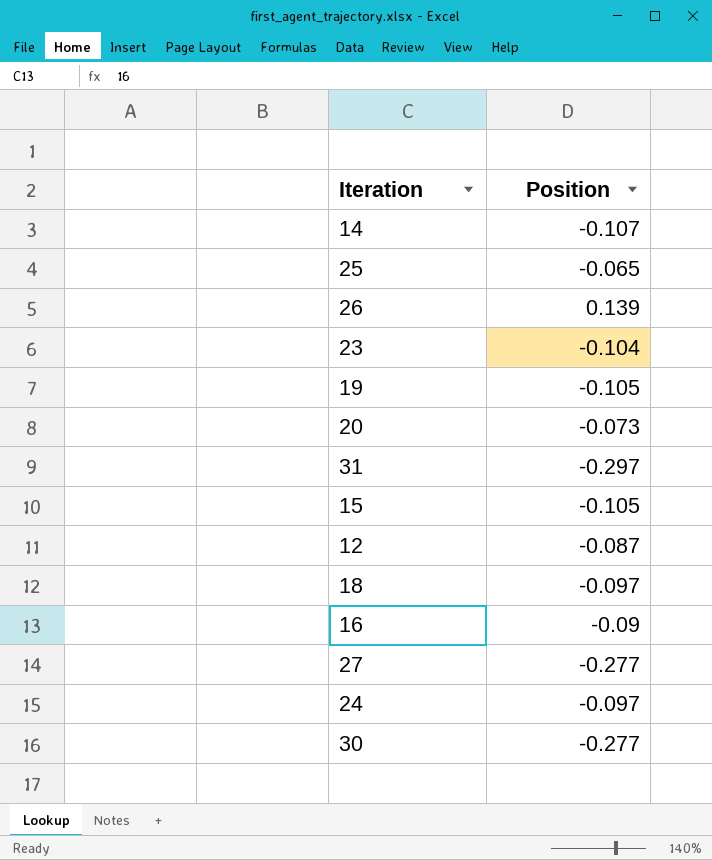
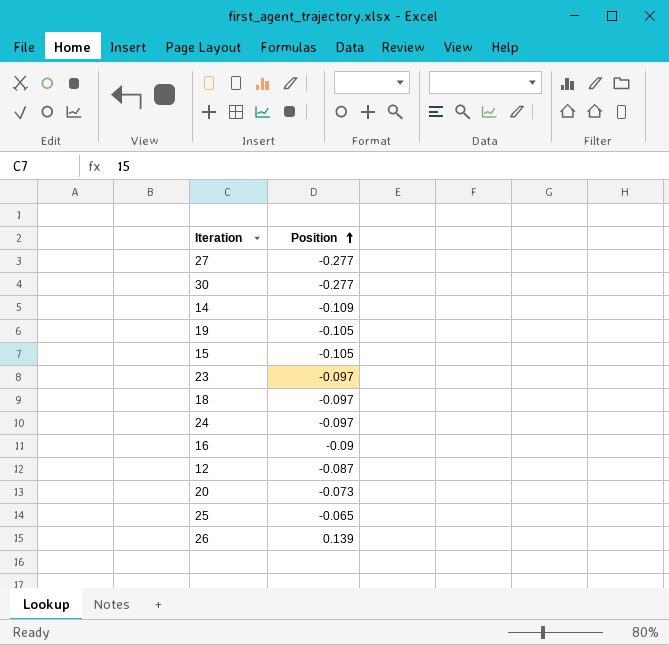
row order: none -> Position ascending
row 31: -0.297 -> none
14 | Position: -0.107 -> -0.109
23 | Position: -0.104 -> -0.097

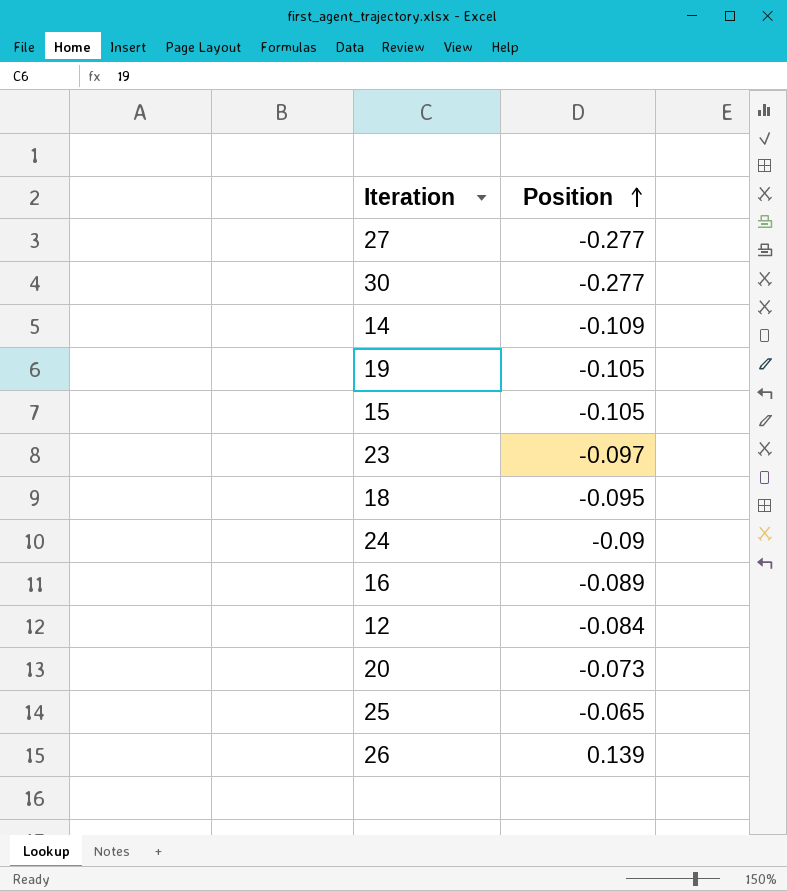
18 | Position: -0.097 -> -0.095
24 | Position: -0.097 -> -0.09
16 | Position: -0.09 -> -0.089
12 | Position: -0.087 -> -0.084

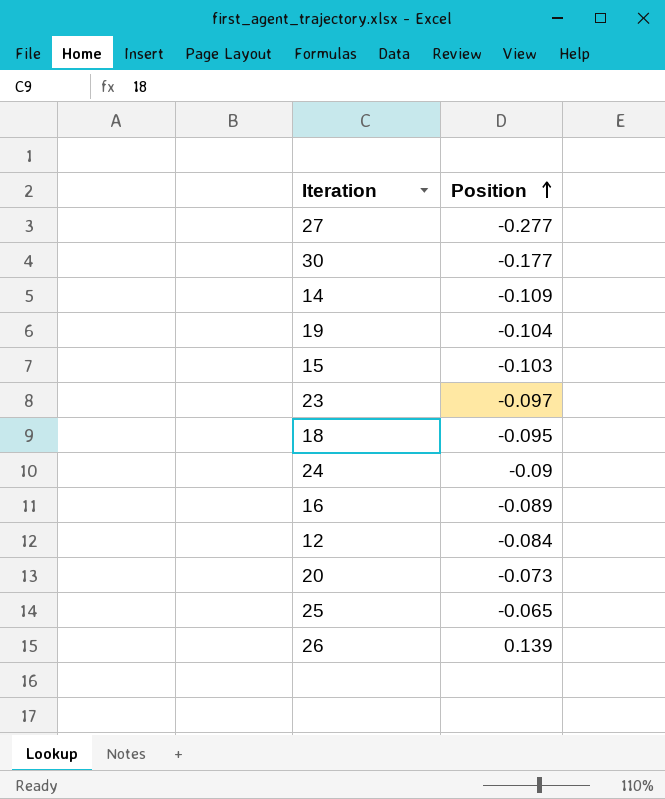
30 | Position: -0.277 -> -0.177
19 | Position: -0.105 -> -0.104
15 | Position: -0.105 -> -0.103

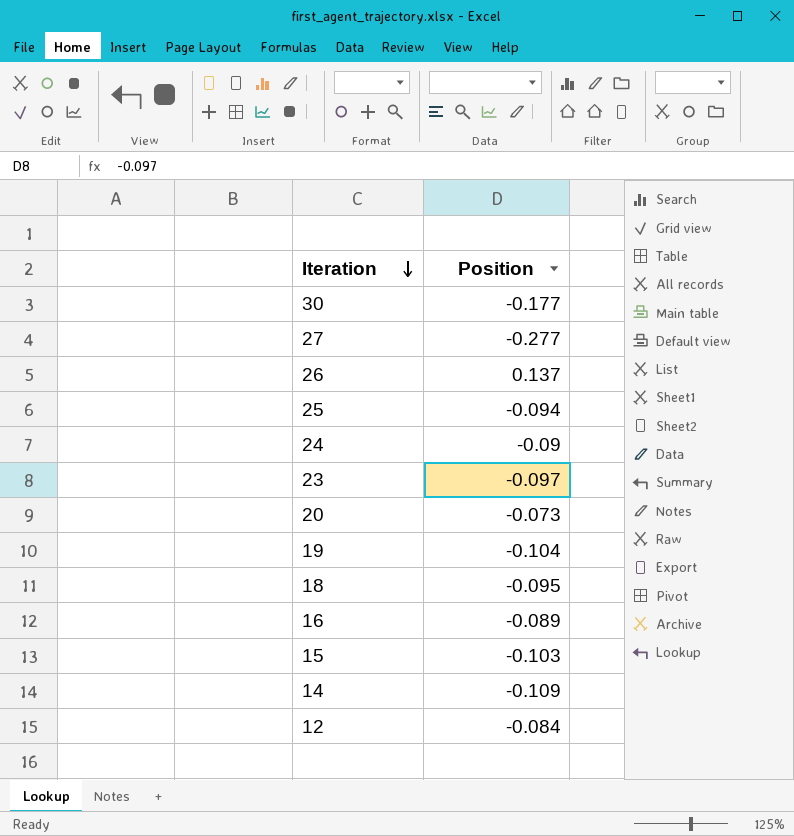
row order: Position ascending -> Iteration descending
26 | Position: 0.139 -> 0.137
25 | Position: -0.065 -> -0.094

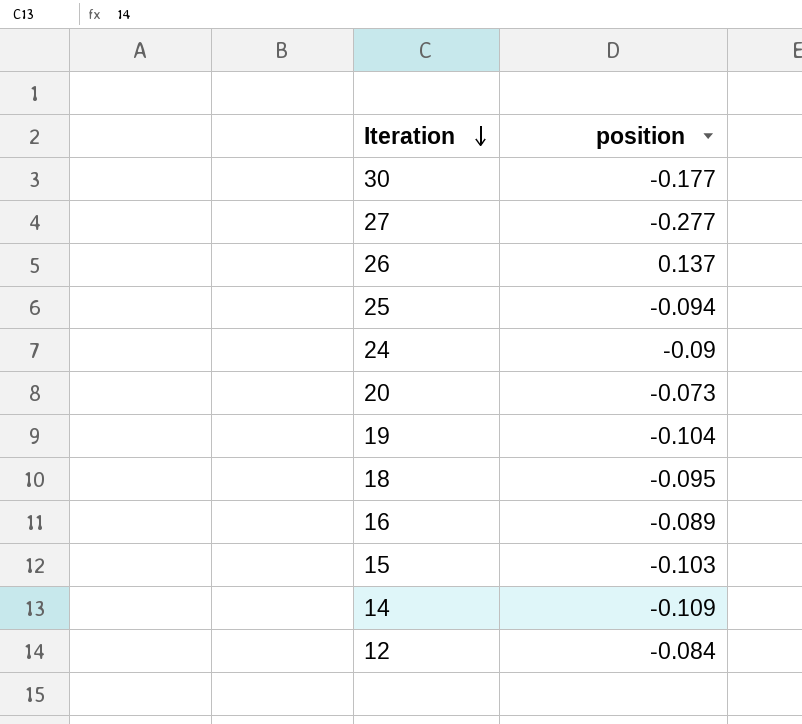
column name: Position -> position
row 23: -0.097 -> none

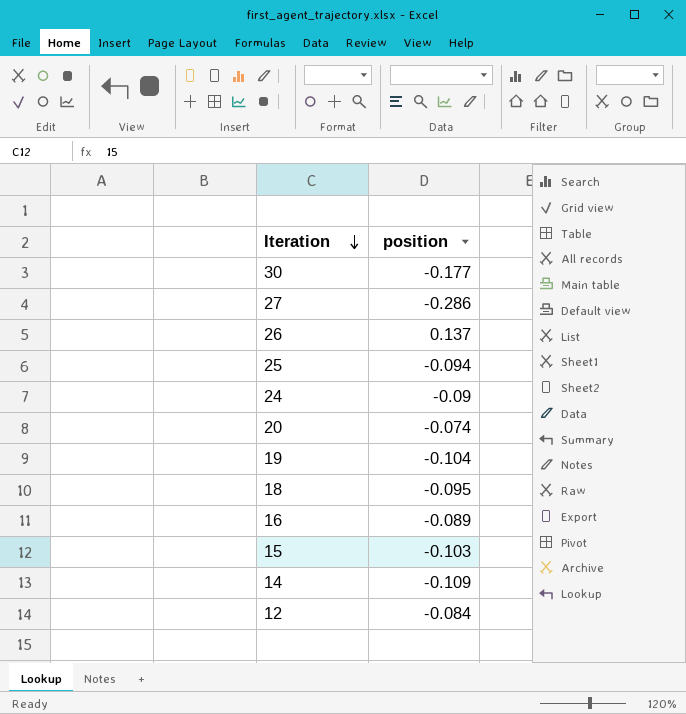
27 | position: -0.277 -> -0.286
20 | position: -0.073 -> -0.074

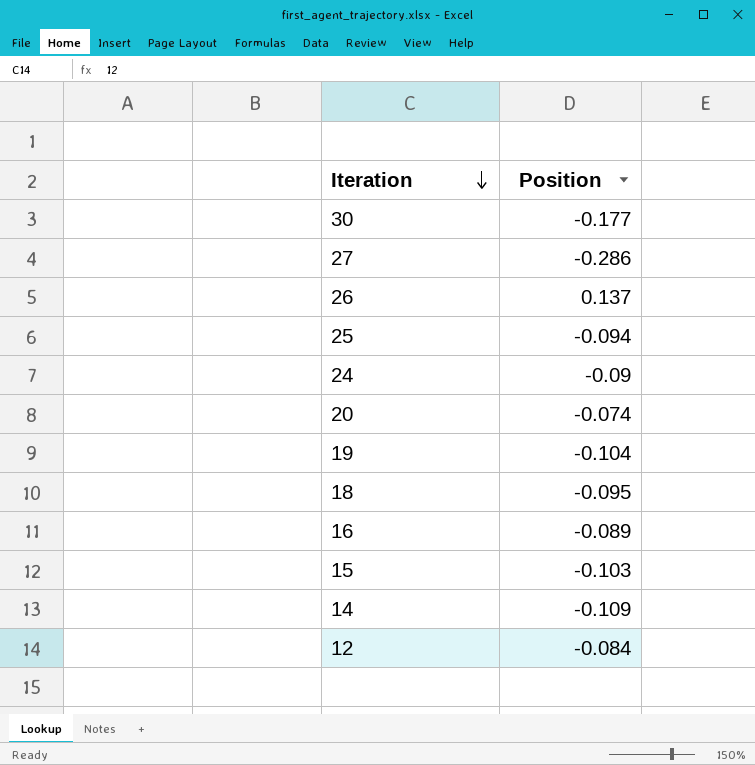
column name: position -> Position

